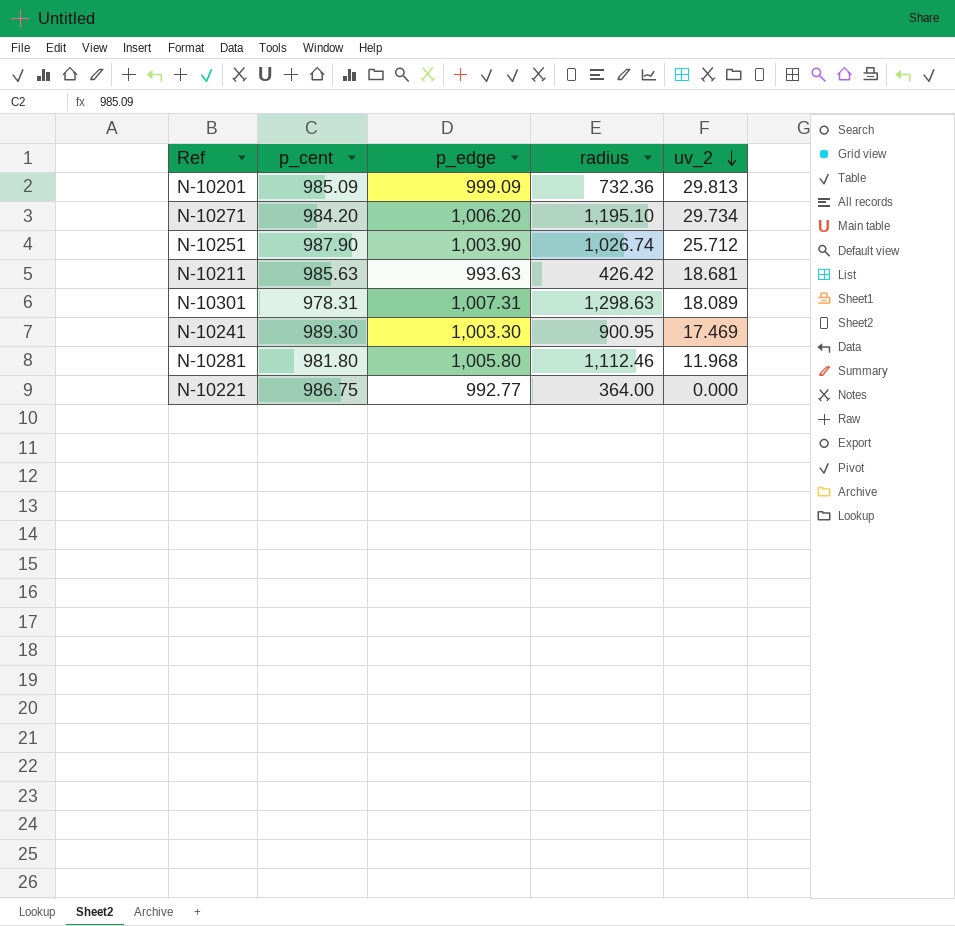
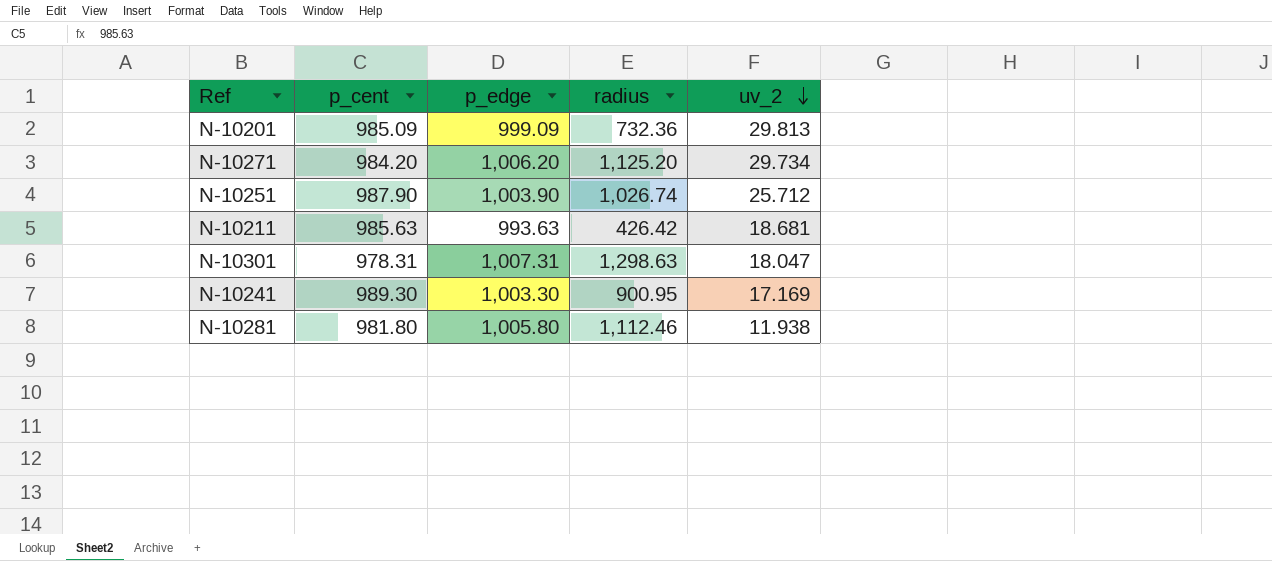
row N-10221: 986.75 | 992.77 | 364.00 | 0.000 -> none
N-10271 | radius: 1,195.10 -> 1,125.20
N-10301 | uv_2: 18.089 -> 18.047
N-10241 | uv_2: 17.469 -> 17.169
N-10281 | uv_2: 11.968 -> 11.938

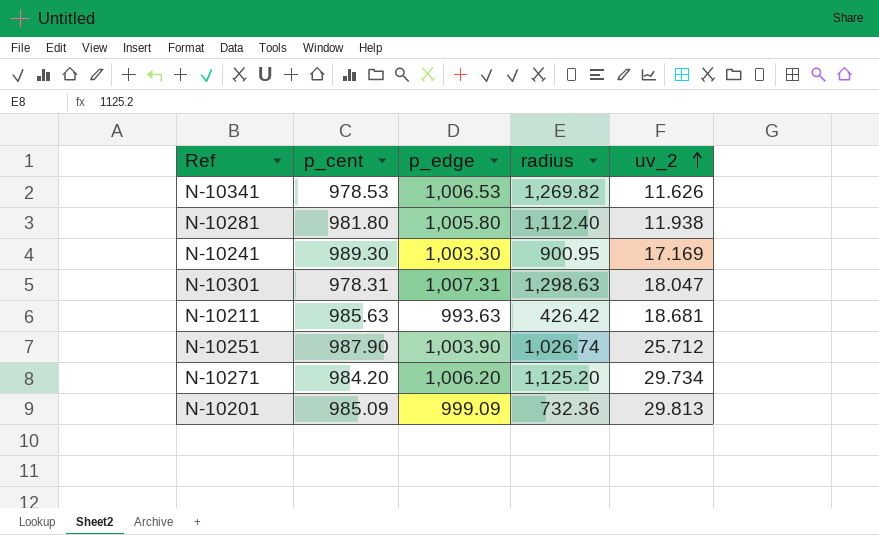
row order: uv_2 descending -> uv_2 ascending
row N-10341: none -> 978.53 | 1,006.53 | 1,269.82 | 11.626
N-10281 | radius: 1,112.46 -> 1,112.40

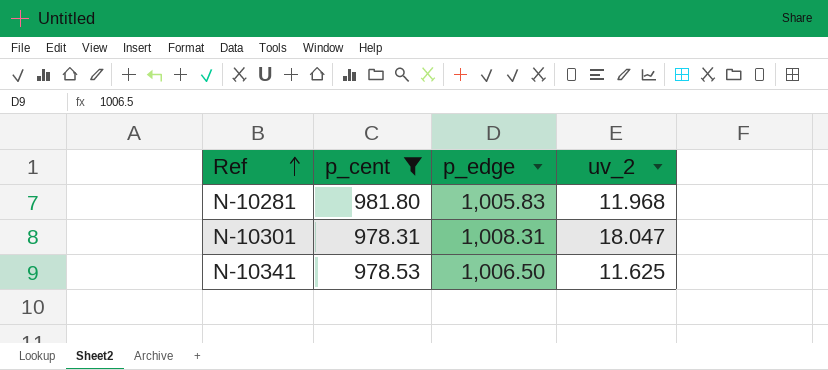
filter: none -> p_cent <= 981.80
row order: uv_2 ascending -> Ref ascending
column radius | position: 4 -> none
N-10281 | p_edge: 1,005.80 -> 1,005.83
N-10281 | uv_2: 11.938 -> 11.968
N-10301 | p_edge: 1,007.31 -> 1,008.31
N-10341 | p_edge: 1,006.53 -> 1,006.50
N-10341 | uv_2: 11.626 -> 11.625

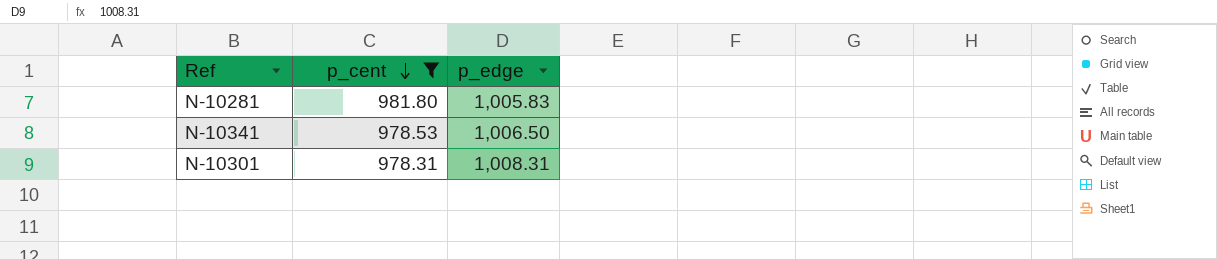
row order: Ref ascending -> p_cent descending
column uv_2 | position: 4 -> none

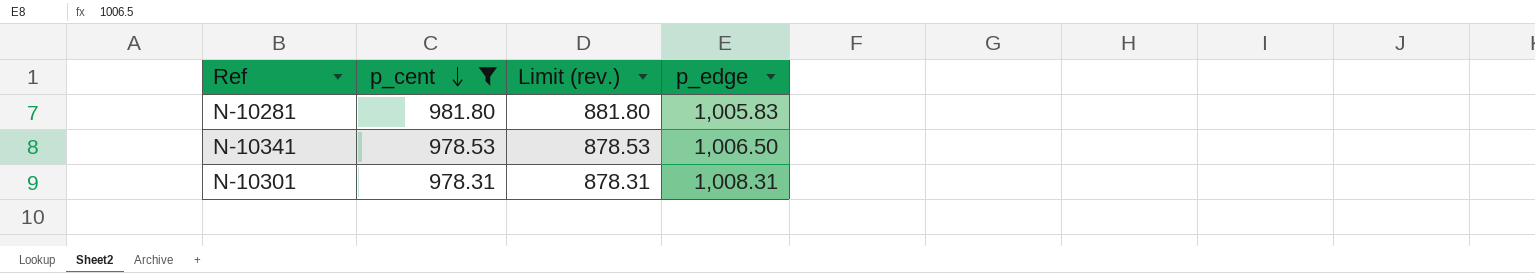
column Limit (rev.) | formula: none -> [p_cent] - 100

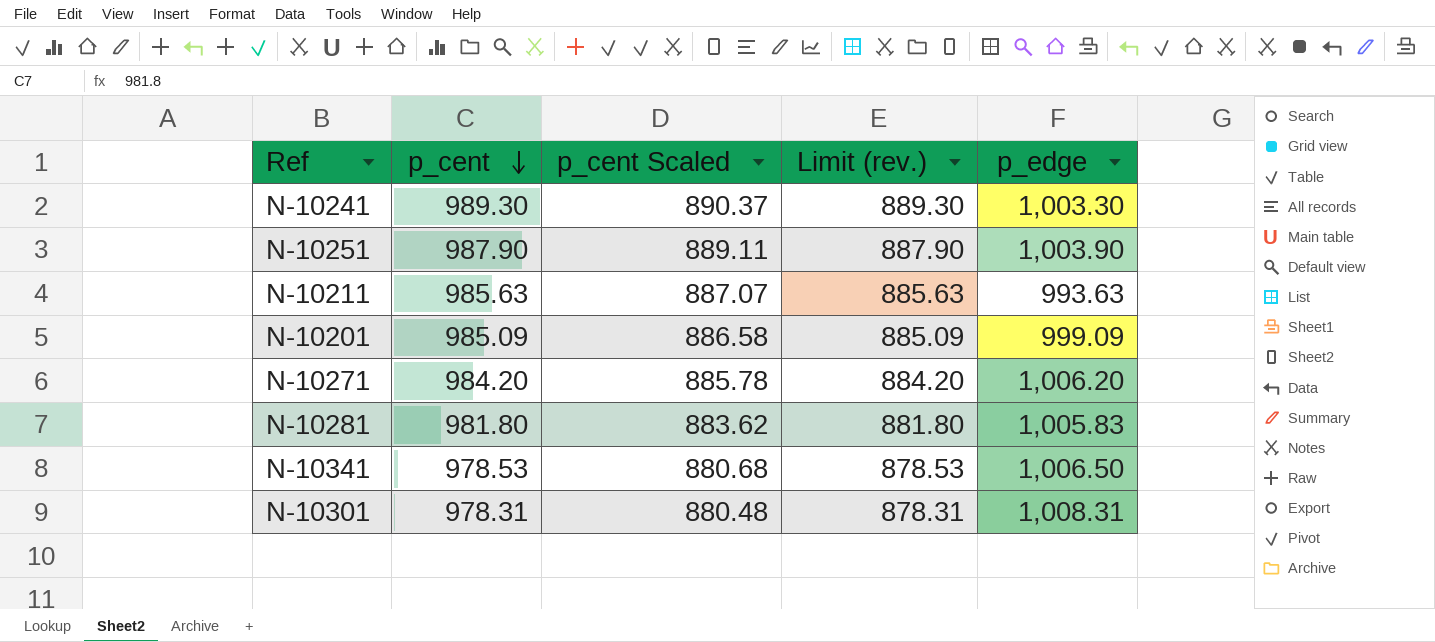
filter: p_cent <= 981.80 -> none
column p_cent Scaled | formula: none -> [p_cent] * 0.9

